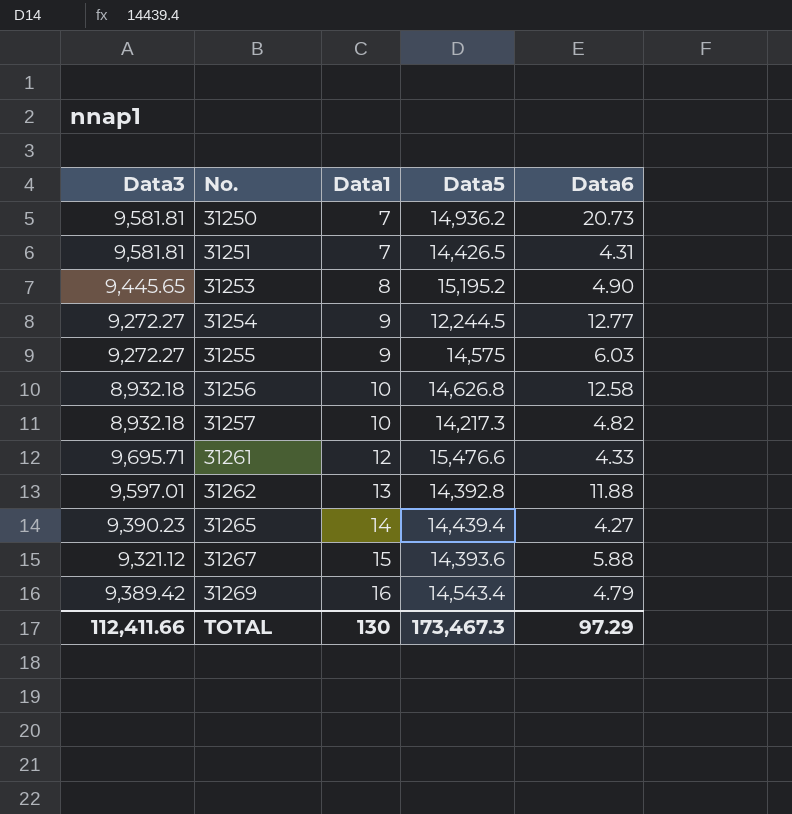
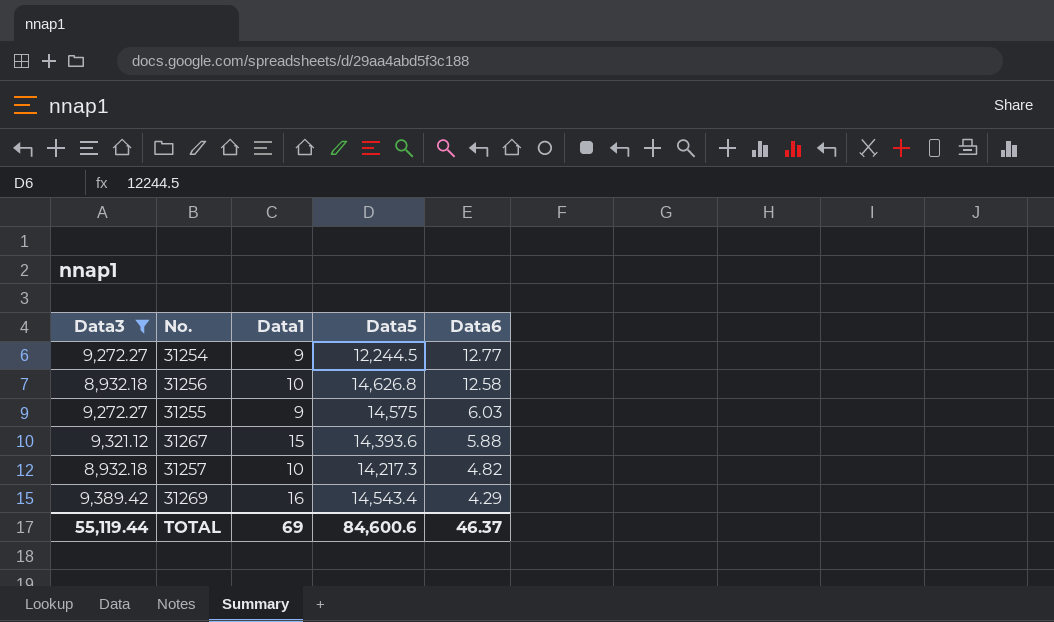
filter: none -> Data3 <= 9,389.42
row order: No. ascending -> Data6 descending
31269 | Data6: 4.79 -> 4.29
TOTAL | Data3: 112,411.66 -> 55,119.44
TOTAL | Data1: 130 -> 69
TOTAL | Data5: 173,467.3 -> 84,600.6
TOTAL | Data6: 97.29 -> 46.37

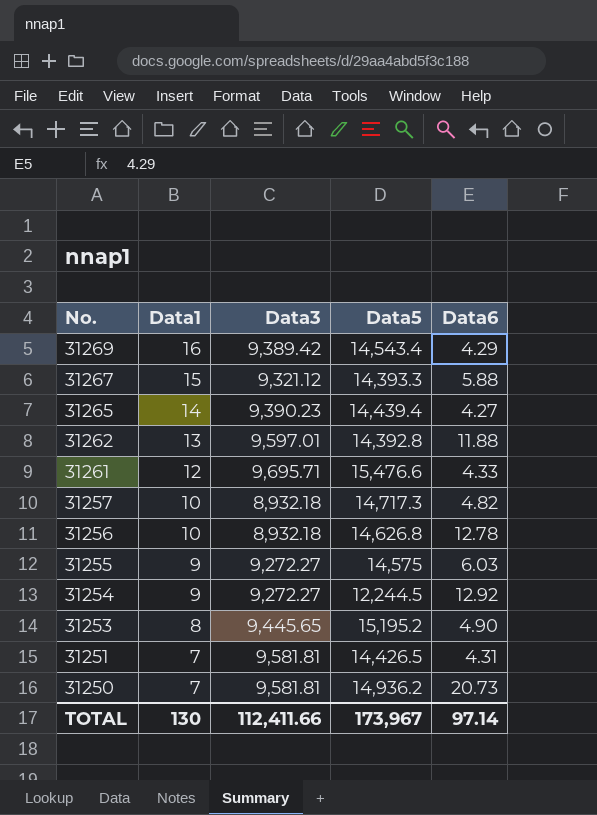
filter: Data3 <= 9,389.42 -> none
row order: Data6 descending -> No. descending
column Data3 | position: 1 -> 3
31267 | Data5: 14,393.6 -> 14,393.3
31257 | Data5: 14,217.3 -> 14,717.3
31256 | Data6: 12.58 -> 12.78
31254 | Data6: 12.77 -> 12.92
TOTAL | Data1: 69 -> 130
TOTAL | Data3: 55,119.44 -> 112,411.66
TOTAL | Data5: 84,600.6 -> 173,967
TOTAL | Data6: 46.37 -> 97.14

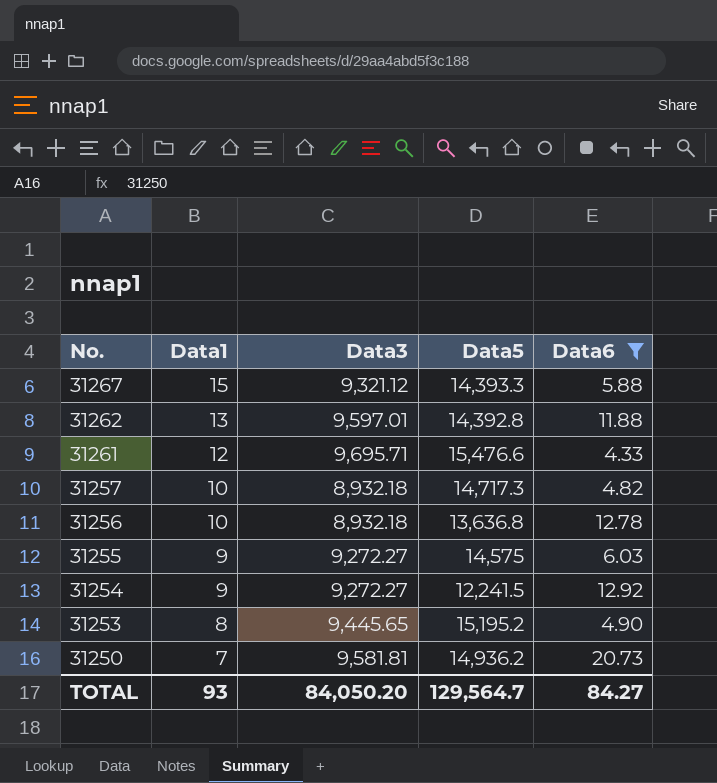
filter: none -> Data6 >= 4.33
31256 | Data5: 14,626.8 -> 13,636.8
31254 | Data5: 12,244.5 -> 12,241.5
TOTAL | Data1: 130 -> 93
TOTAL | Data3: 112,411.66 -> 84,050.20
TOTAL | Data5: 173,967 -> 129,564.7
TOTAL | Data6: 97.14 -> 84.27

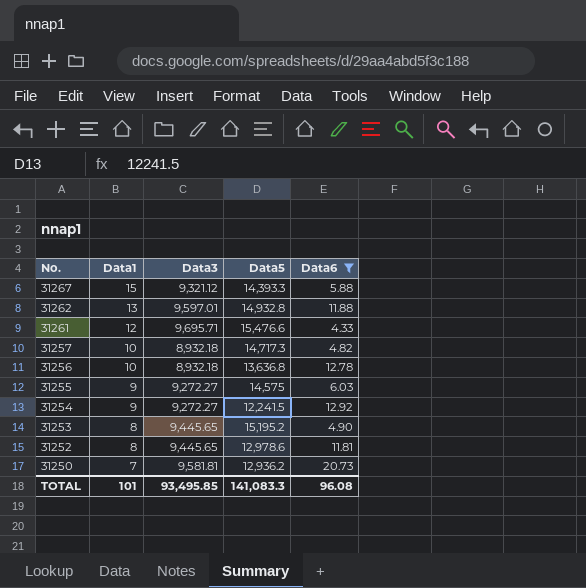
31262 | Data5: 14,392.8 -> 14,932.8
row 31252: none -> 8 | 9,445.65 | 12,978.6 | 11.81
31250 | Data5: 14,936.2 -> 12,936.2
TOTAL | Data1: 93 -> 101
TOTAL | Data3: 84,050.20 -> 93,495.85
TOTAL | Data5: 129,564.7 -> 141,083.3
TOTAL | Data6: 84.27 -> 96.08

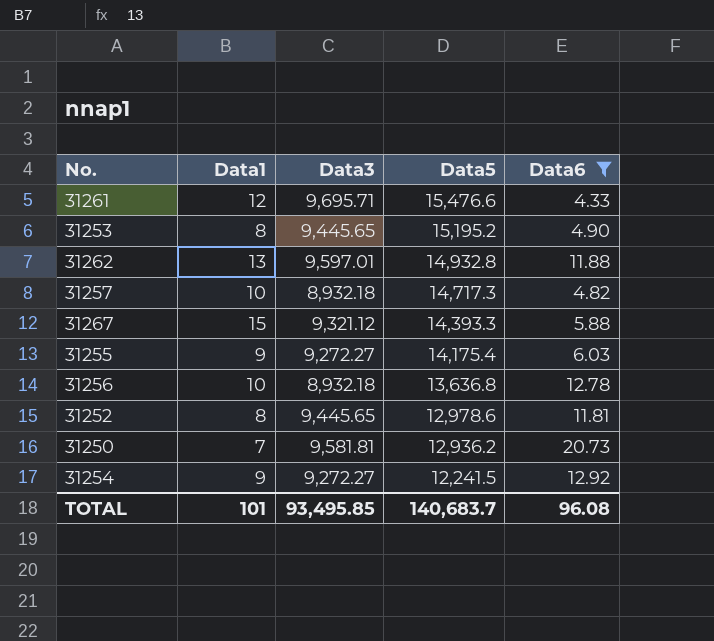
row order: No. descending -> Data5 descending
31255 | Data5: 14,575 -> 14,175.4
TOTAL | Data5: 141,083.3 -> 140,683.7

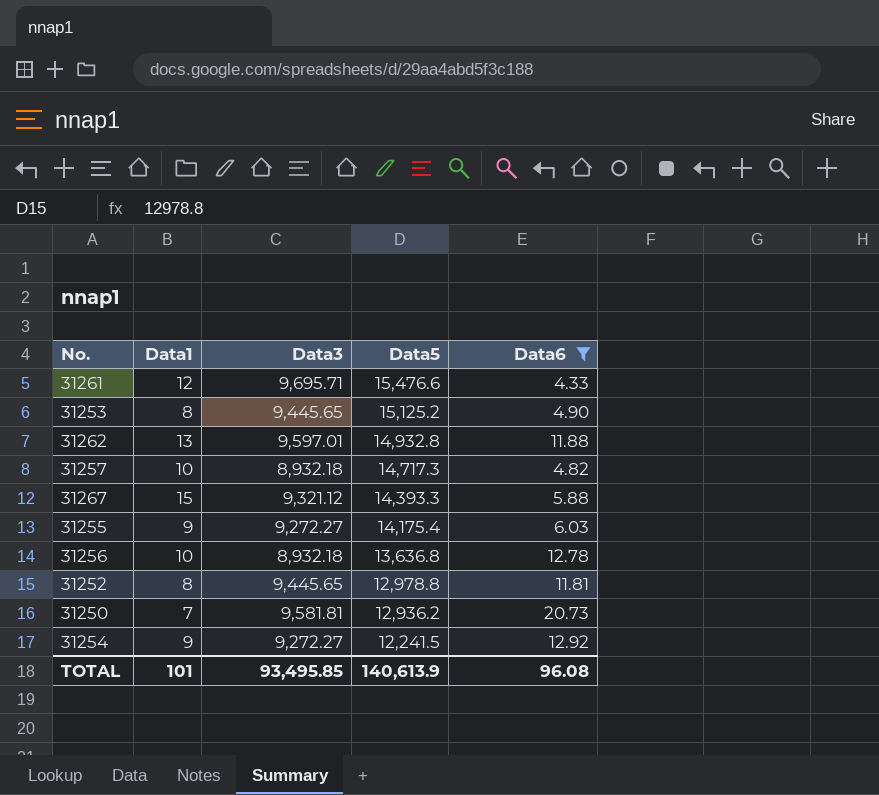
31253 | Data5: 15,195.2 -> 15,125.2
31252 | Data5: 12,978.6 -> 12,978.8
TOTAL | Data5: 140,683.7 -> 140,613.9

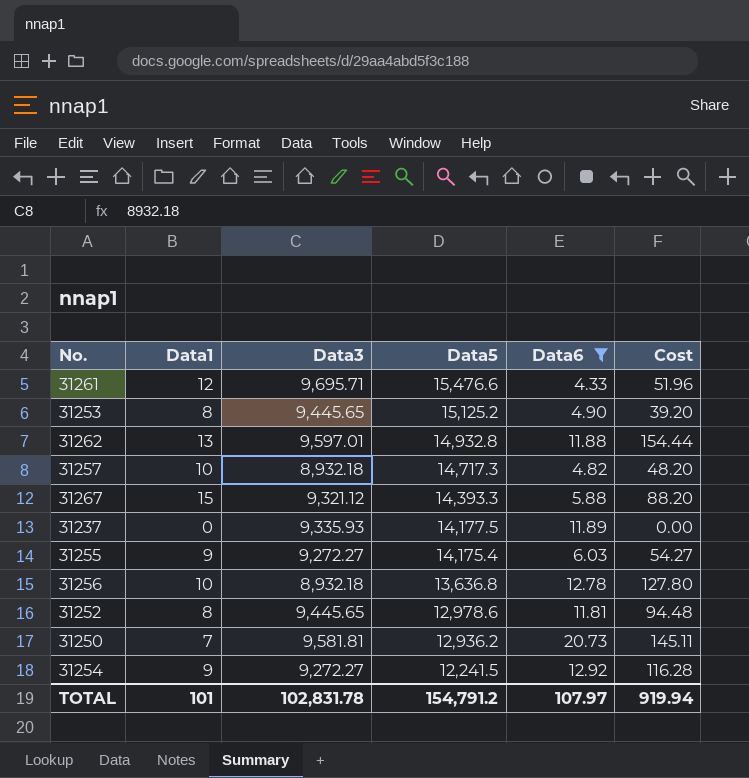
column Cost | formula: none -> [Data1] * [Data6]
row 31237: none -> 0 | 9,335.93 | 14,177.5 | 11.89 | 0.00
31252 | Data5: 12,978.8 -> 12,978.6
TOTAL | Data3: 93,495.85 -> 102,831.78
TOTAL | Data5: 140,613.9 -> 154,791.2
TOTAL | Data6: 96.08 -> 107.97

